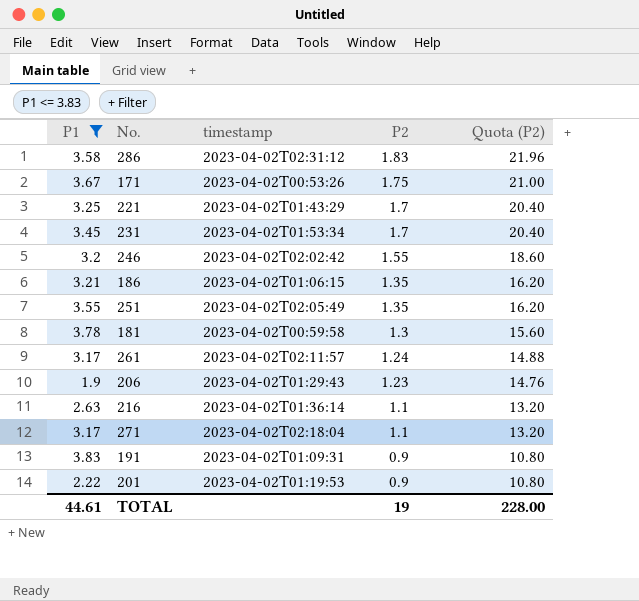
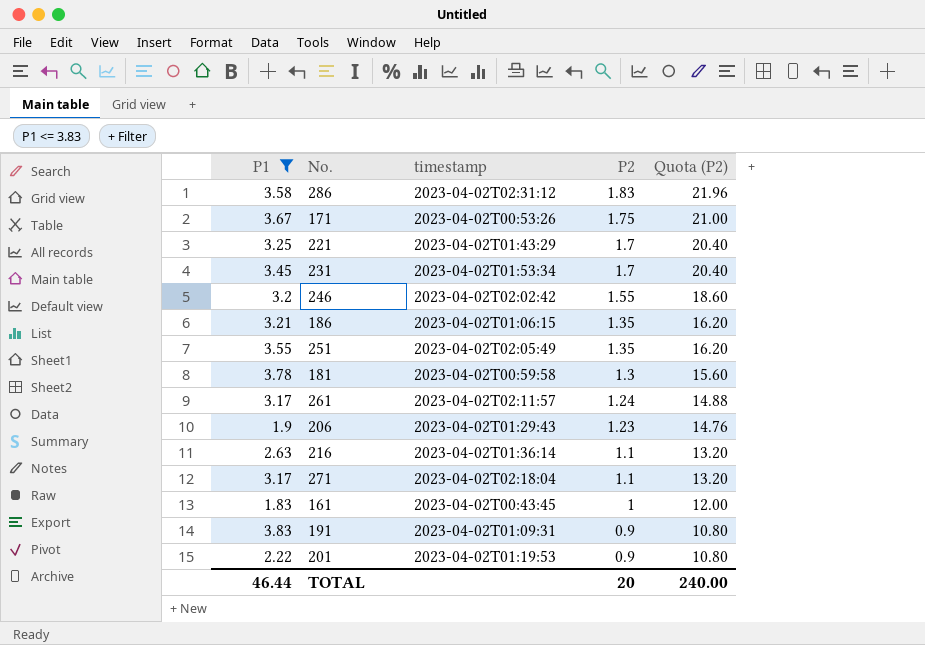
row 161: none -> 1.83 | 2023-04-02T00:43:45 | 1 | 12.00
TOTAL | P1: 44.61 -> 46.44
TOTAL | P2: 19 -> 20
TOTAL | Quota (P2): 228.00 -> 240.00

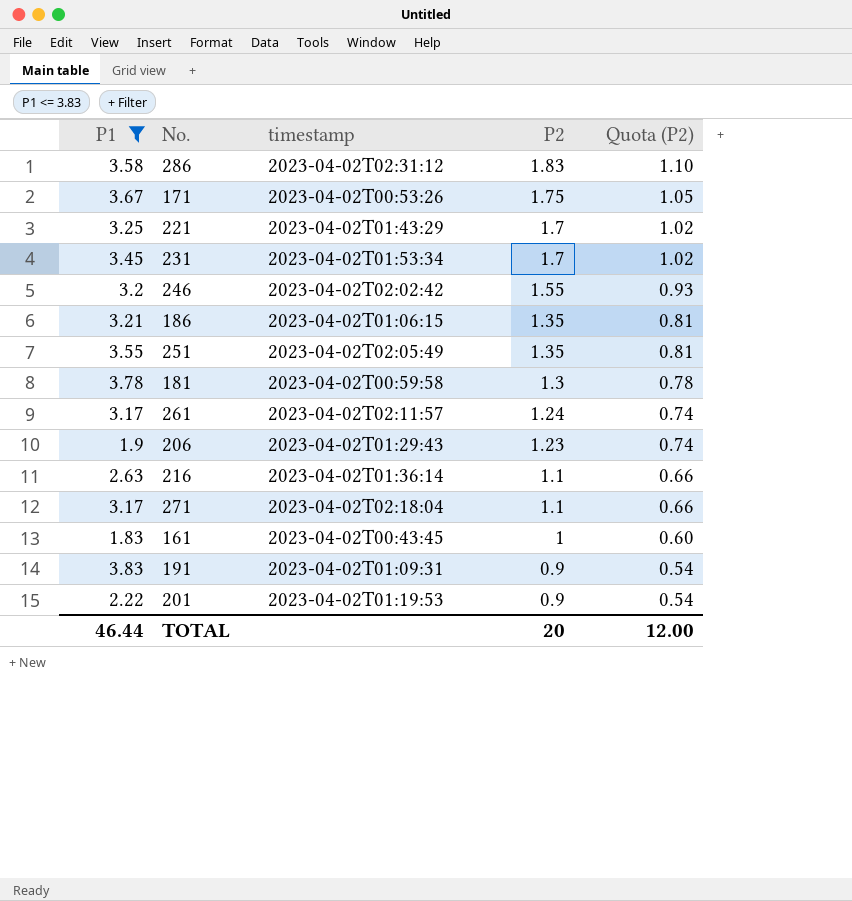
column Quota (P2) | formula: [P2] * 12 -> [P2] * 0.6
TOTAL | Quota (P2): 240.00 -> 12.00

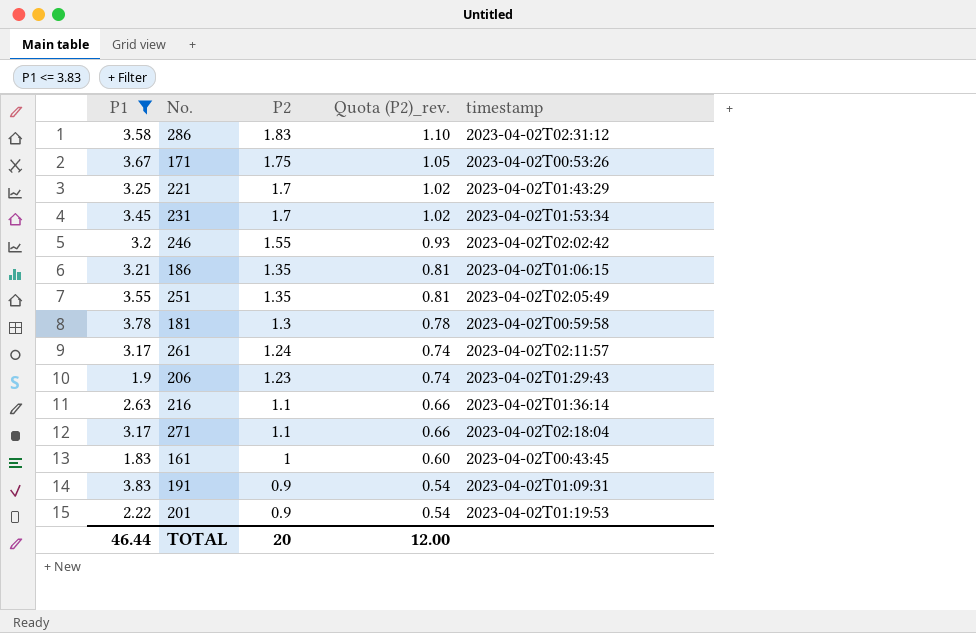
column name: Quota (P2) -> Quota (P2)_rev.
column timestamp | position: 3 -> 5

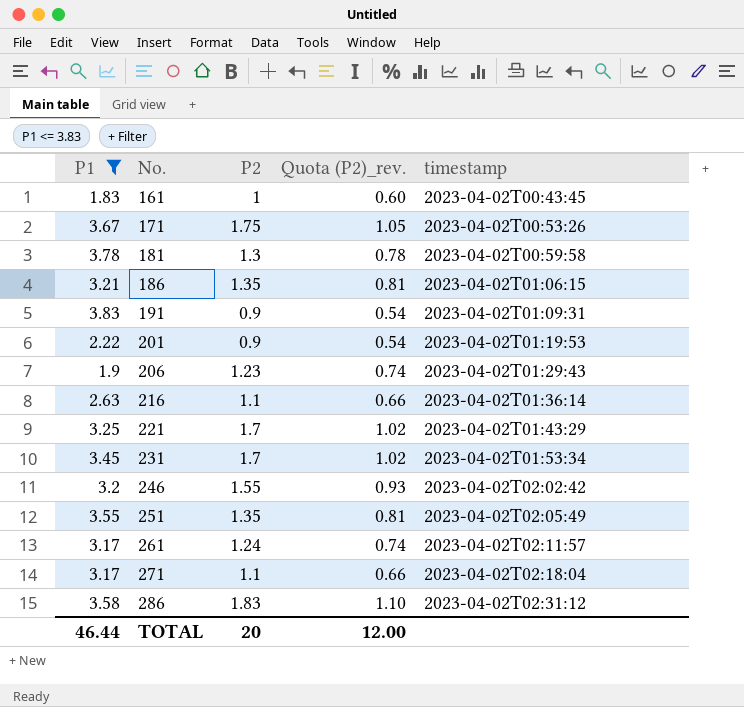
row order: P2 descending -> No. ascending

